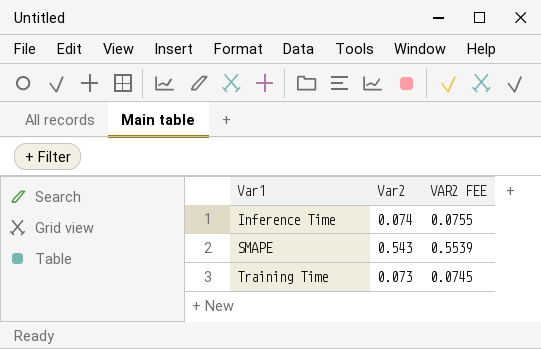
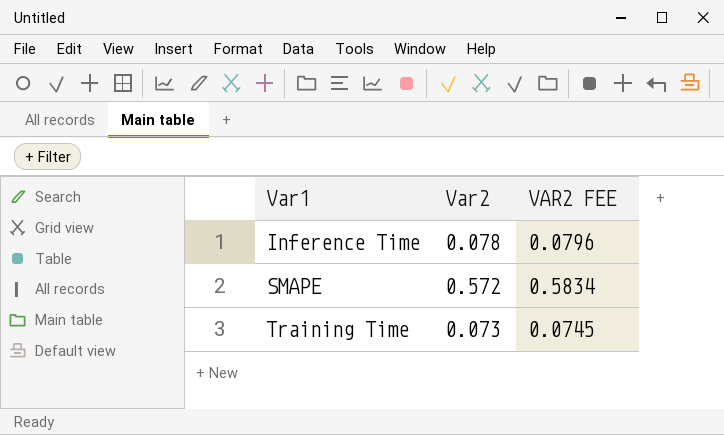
Inference Time | Var2: 0.074 -> 0.078
Inference Time | VAR2 FEE: 0.0755 -> 0.0796
SMAPE | Var2: 0.543 -> 0.572
SMAPE | VAR2 FEE: 0.5539 -> 0.5834

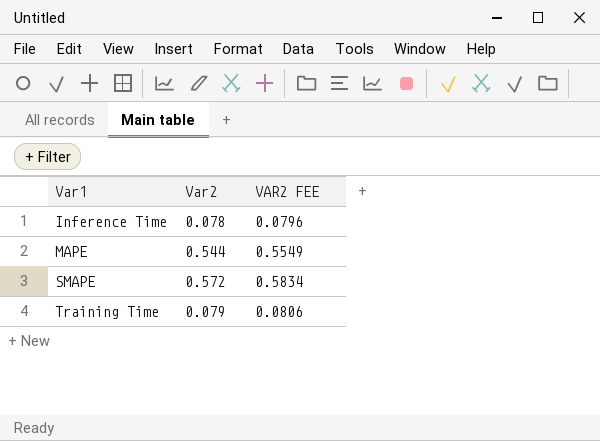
row MAPE: none -> 0.544 | 0.5549
Training Time | Var2: 0.073 -> 0.079
Training Time | VAR2 FEE: 0.0745 -> 0.0806

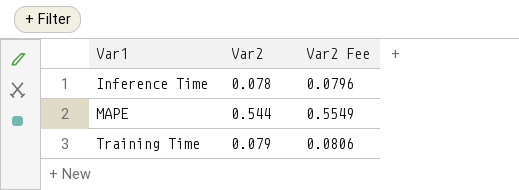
column name: VAR2 FEE -> Var2 Fee
row SMAPE: 0.572 | 0.5834 -> none

